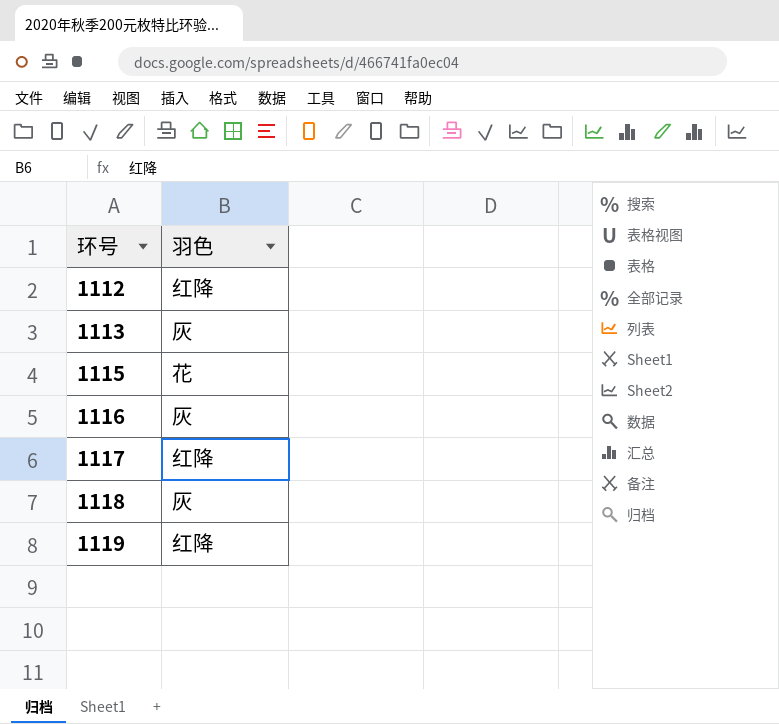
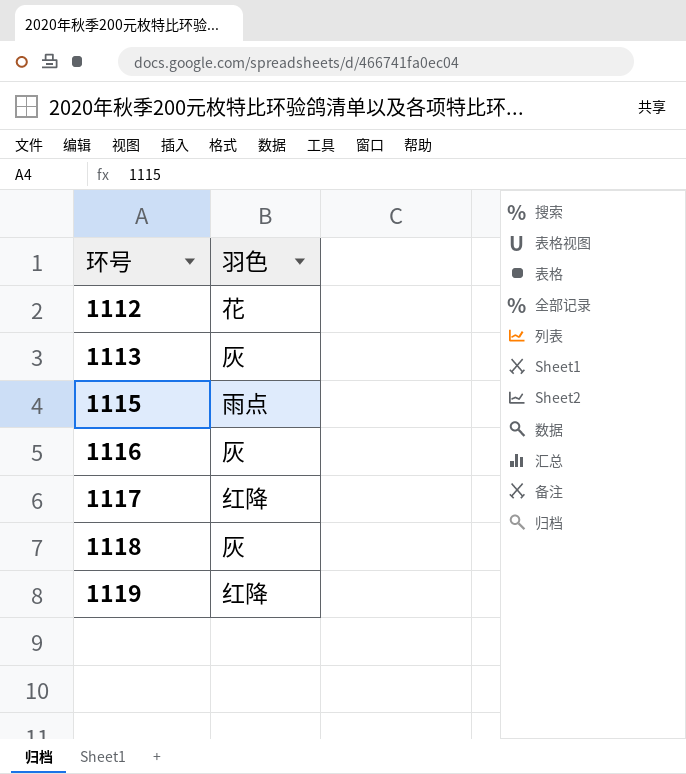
1112 | 羽色: 红降 -> 花
1115 | 羽色: 花 -> 雨点

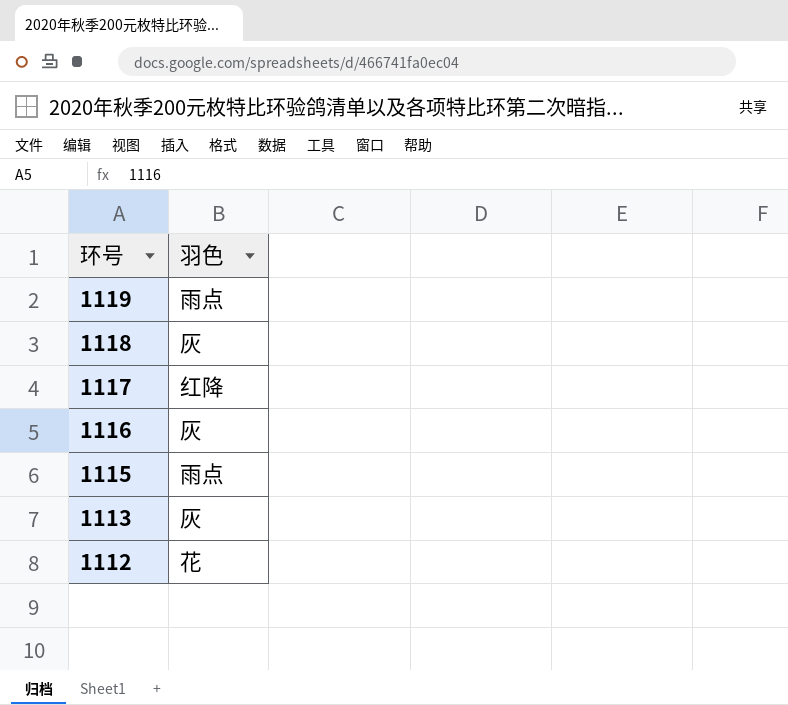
row order: 环号 ascending -> 环号 descending
1119 | 羽色: 红降 -> 雨点

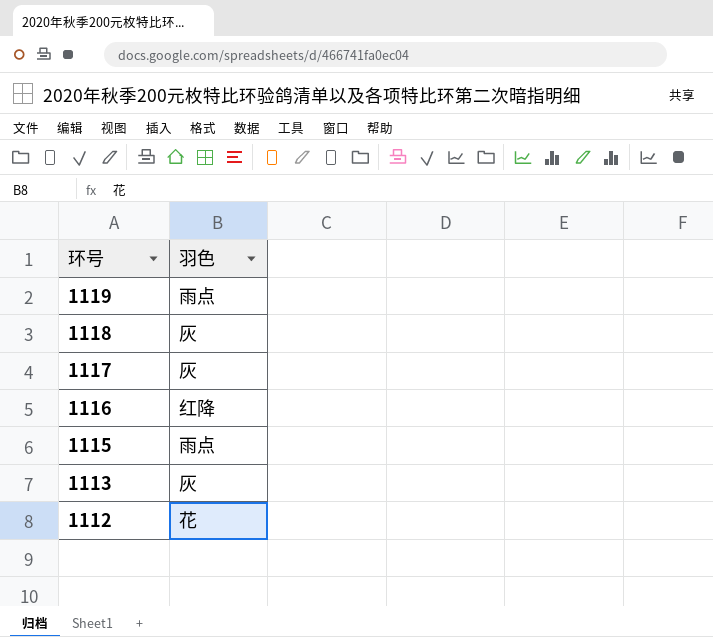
1117 | 羽色: 红降 -> 灰
1116 | 羽色: 灰 -> 红降

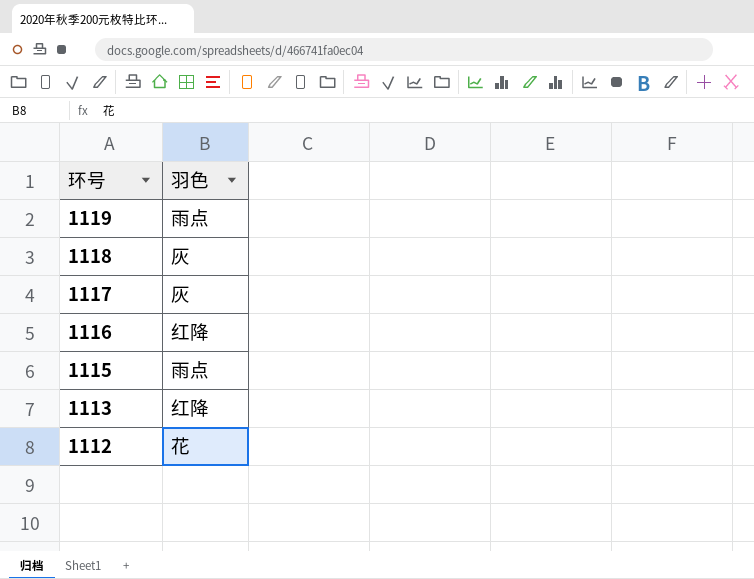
1113 | 羽色: 灰 -> 红降

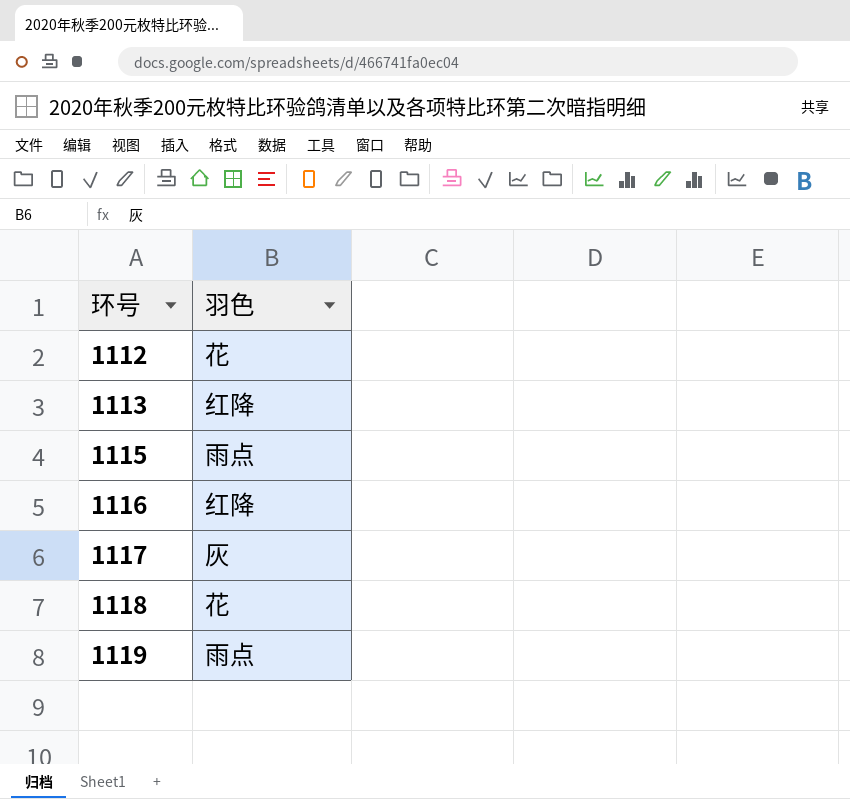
row order: 环号 descending -> 环号 ascending
1118 | 羽色: 灰 -> 花

